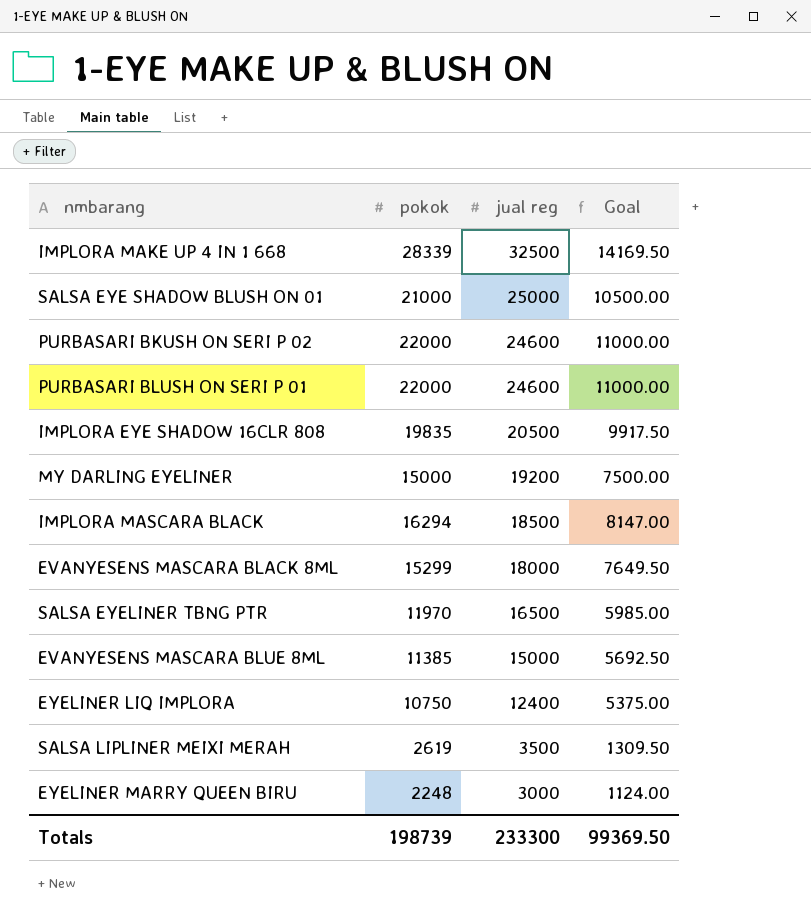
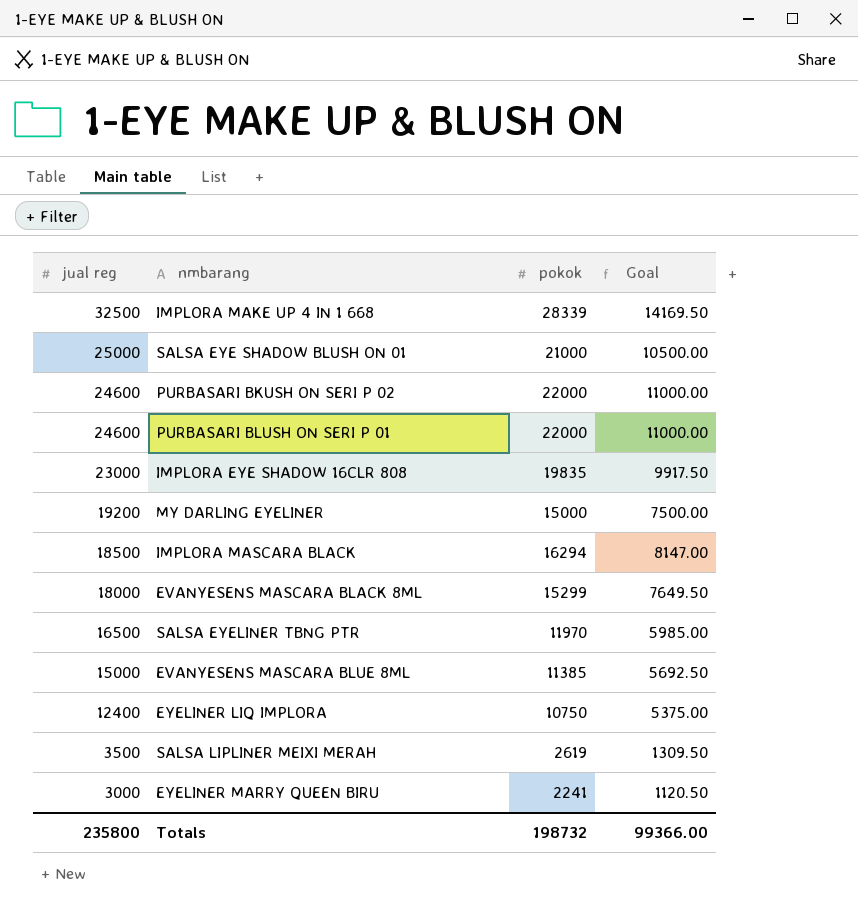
column jual reg | position: 3 -> 1
IMPLORA EYE SHADOW 16CLR 808 | jual reg: 20500 -> 23000
EYELINER MARRY QUEEN BIRU | pokok: 2248 -> 2241
EYELINER MARRY QUEEN BIRU | Goal: 1124.00 -> 1120.50
Totals | jual reg: 233300 -> 235800
Totals | pokok: 198739 -> 198732
Totals | Goal: 99369.50 -> 99366.00

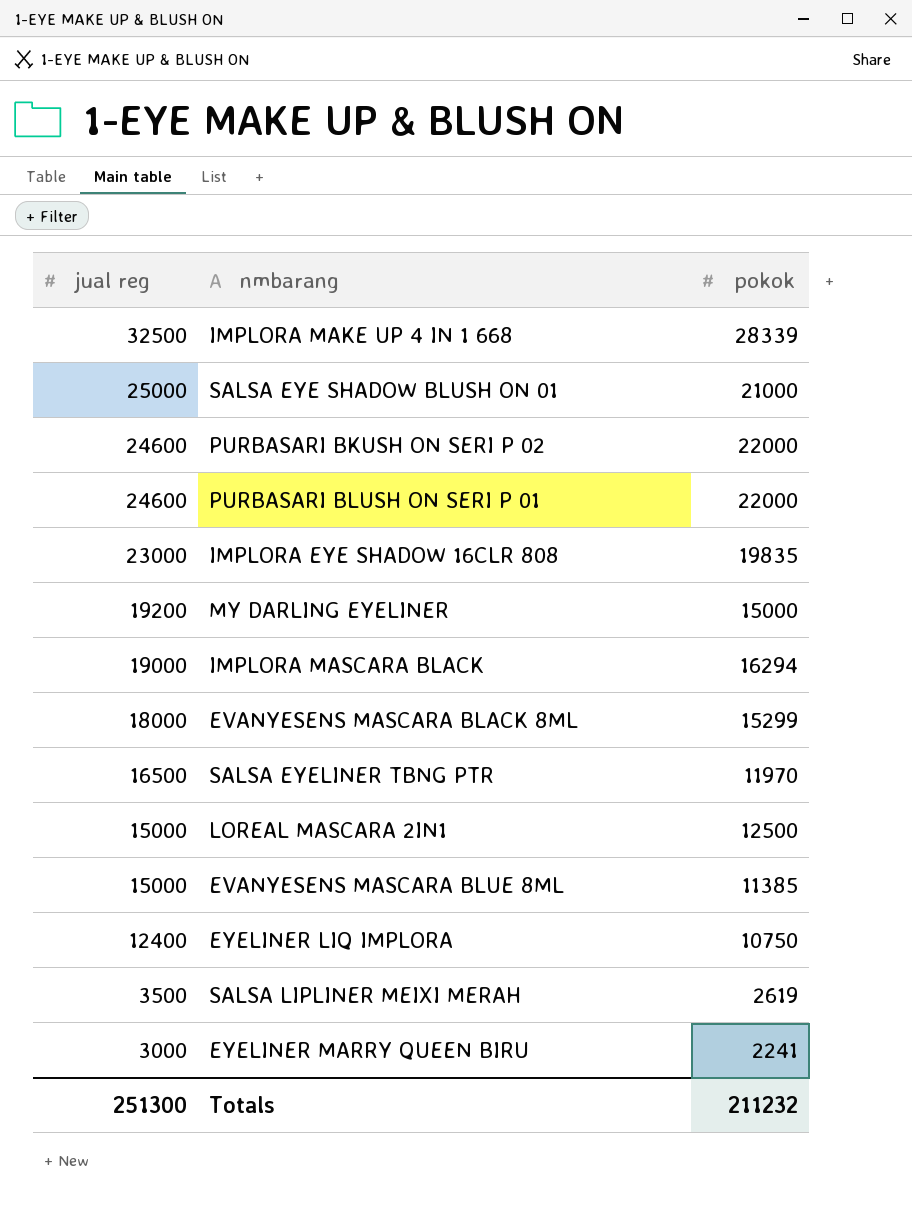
column Goal | formula: [pokok] * 0.5 -> none
IMPLORA MASCARA BLACK | jual reg: 18500 -> 19000
row LOREAL MASCARA 2IN1: none -> 15000 | 12500
Totals | jual reg: 235800 -> 251300
Totals | pokok: 198732 -> 211232

